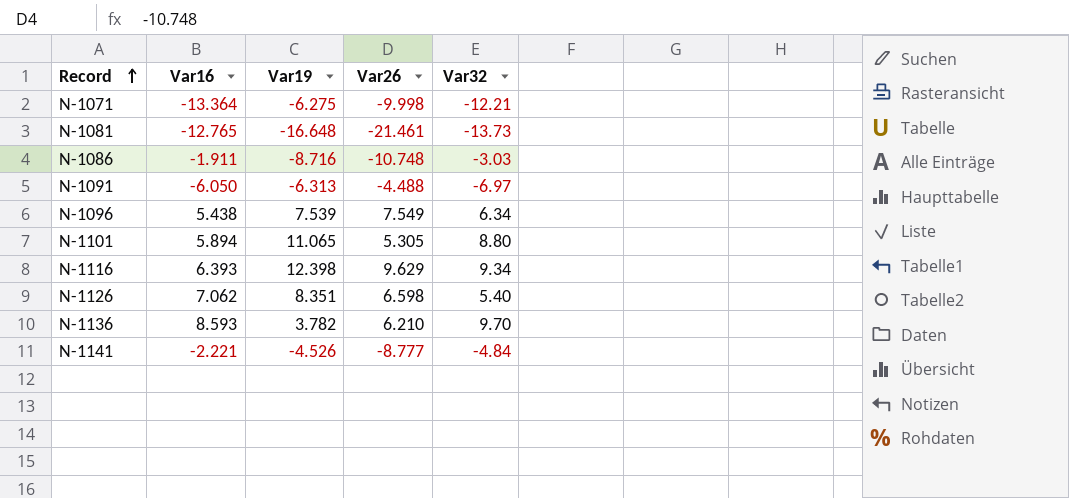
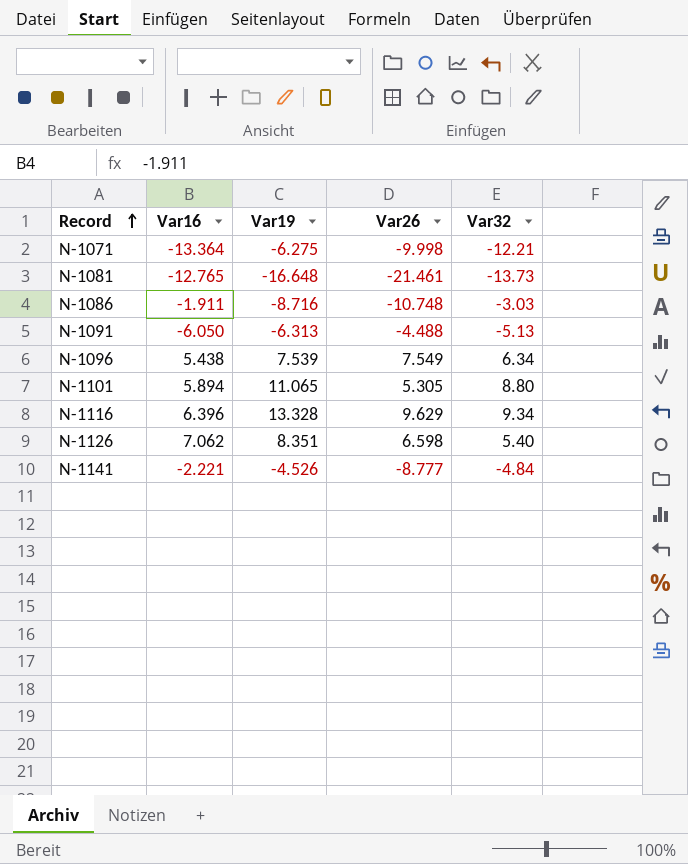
row N-1136: 8.593 | 3.782 | 6.210 | 9.70 -> none
N-1091 | Var32: -6.97 -> -5.13
N-1116 | Var16: 6.393 -> 6.396
N-1116 | Var19: 12.398 -> 13.328

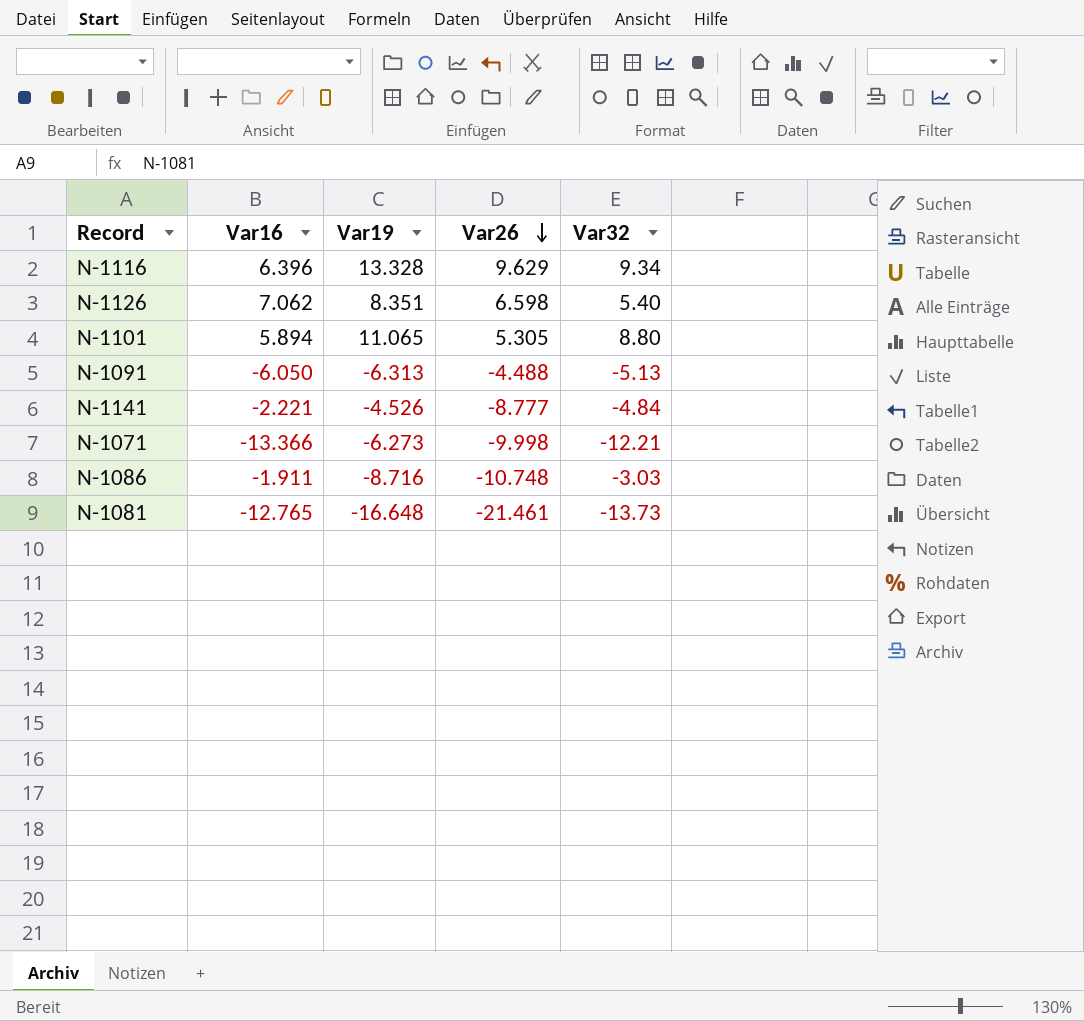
row order: Record ascending -> Var26 descending
row N-1096: 5.438 | 7.539 | 7.549 | 6.34 -> none
N-1071 | Var16: -13.364 -> -13.366
N-1071 | Var19: -6.275 -> -6.273

